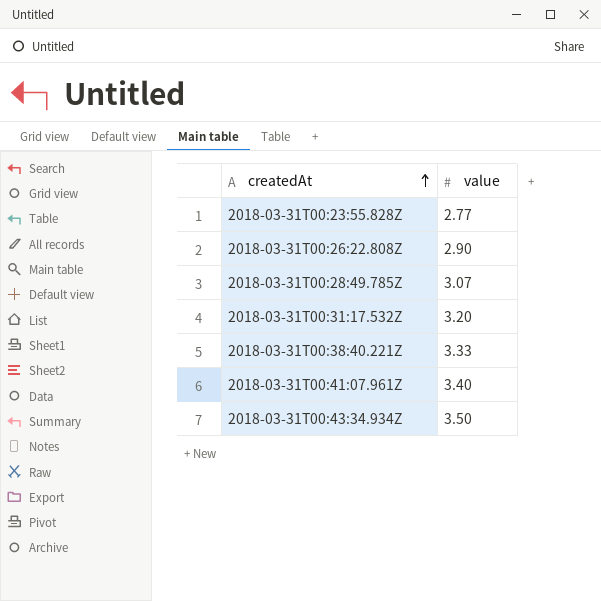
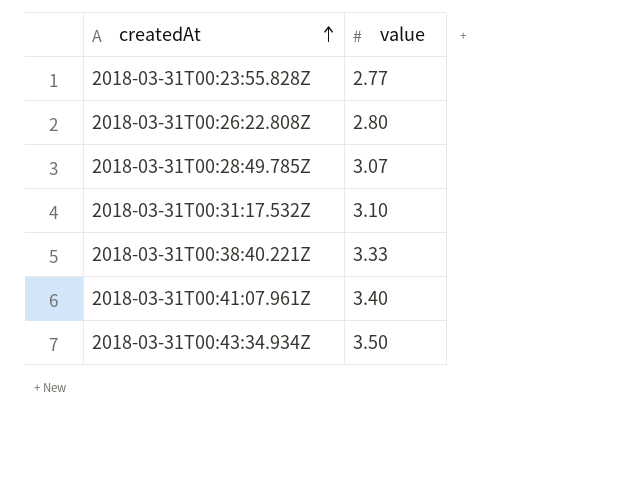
2018-03-31T00:26:22.808Z | value: 2.90 -> 2.80
2018-03-31T00:31:17.532Z | value: 3.20 -> 3.10

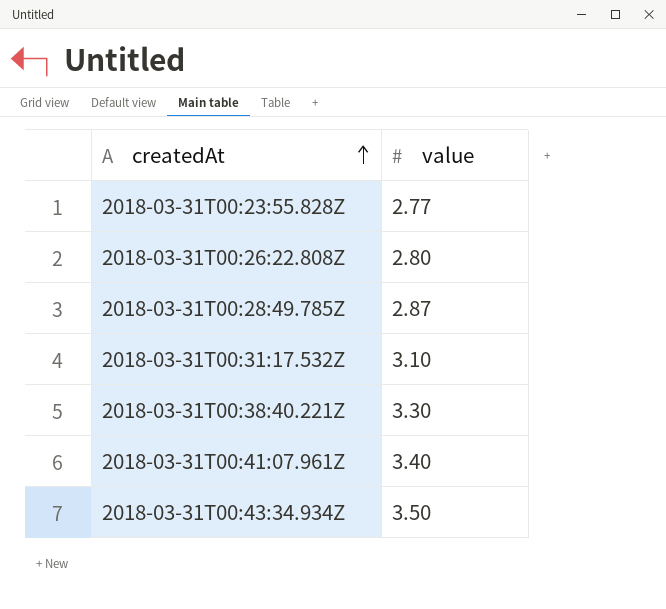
2018-03-31T00:28:49.785Z | value: 3.07 -> 2.87
2018-03-31T00:38:40.221Z | value: 3.33 -> 3.30

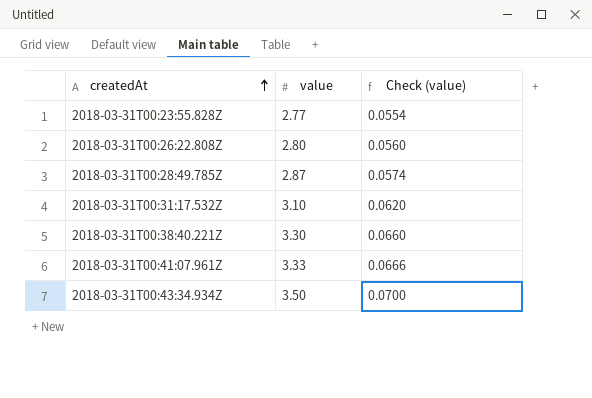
column Check (value) | formula: none -> [value] * 0.02
2018-03-31T00:41:07.961Z | value: 3.40 -> 3.33

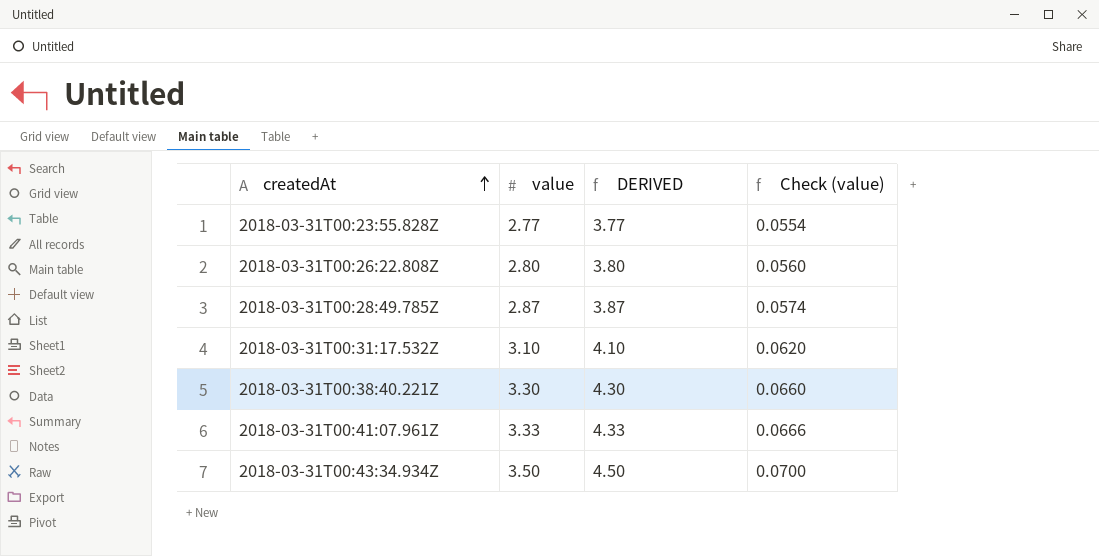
column DERIVED | formula: none -> [value] + 1

